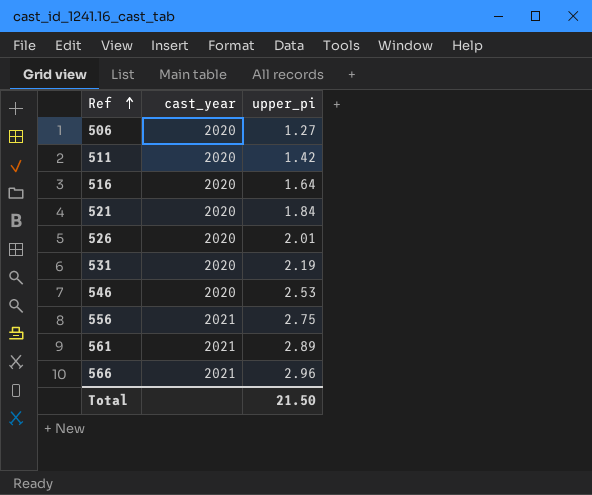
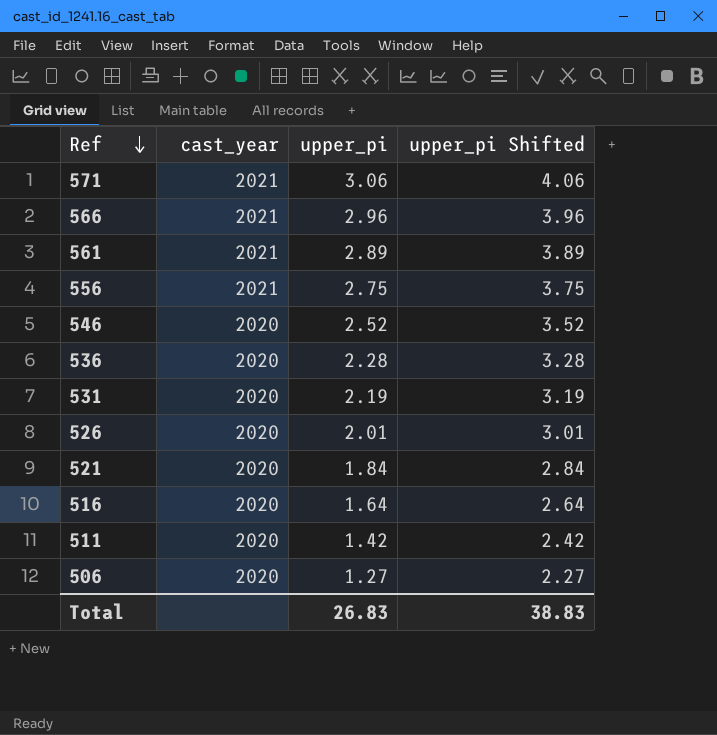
row order: Ref ascending -> Ref descending
column upper_pi Shifted | formula: none -> [upper_pi] + 1
row 571: none -> 2021 | 3.06 | 4.06
546 | upper_pi: 2.53 -> 2.52
row 536: none -> 2020 | 2.28 | 3.28
Total | upper_pi: 21.50 -> 26.83

